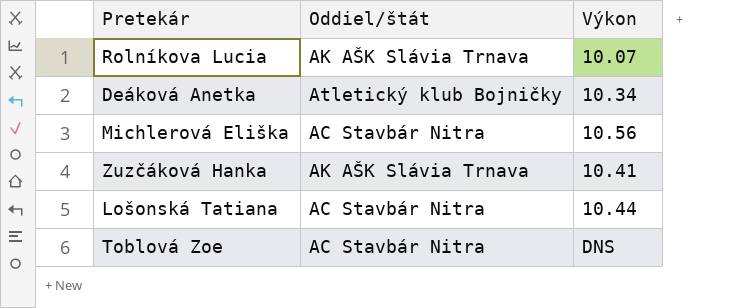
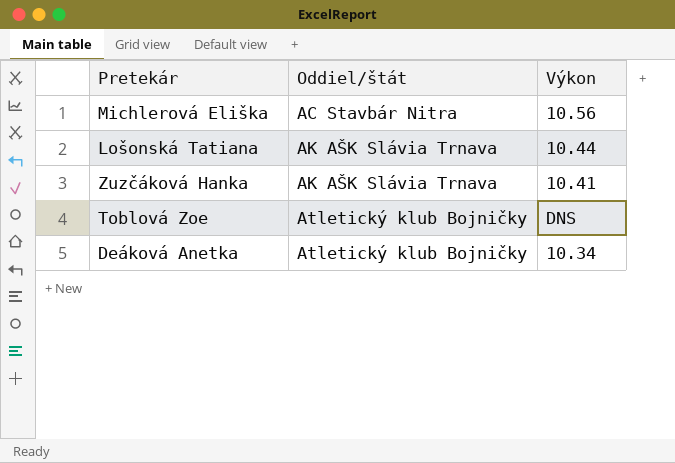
row order: none -> Oddiel/štát ascending
row Rolníkova Lucia: AK AŠK Slávia Trnava | 10.07 -> none
Lošonská Tatiana | Oddiel/štát: AC Stavbár Nitra -> AK AŠK Slávia Trnava
Toblová Zoe | Oddiel/štát: AC Stavbár Nitra -> Atletický klub Bojničky

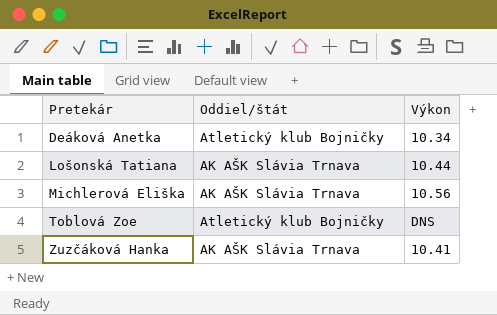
row order: Oddiel/štát ascending -> Pretekár ascending
Michlerová Eliška | Oddiel/štát: AC Stavbár Nitra -> AK AŠK Slávia Trnava

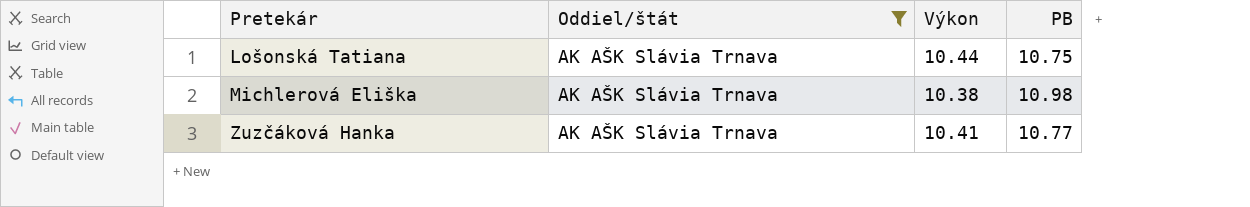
filter: none -> Oddiel/štát = AK AŠK Slávia Trnava
column PB | position: none -> 4
Michlerová Eliška | Výkon: 10.56 -> 10.38

